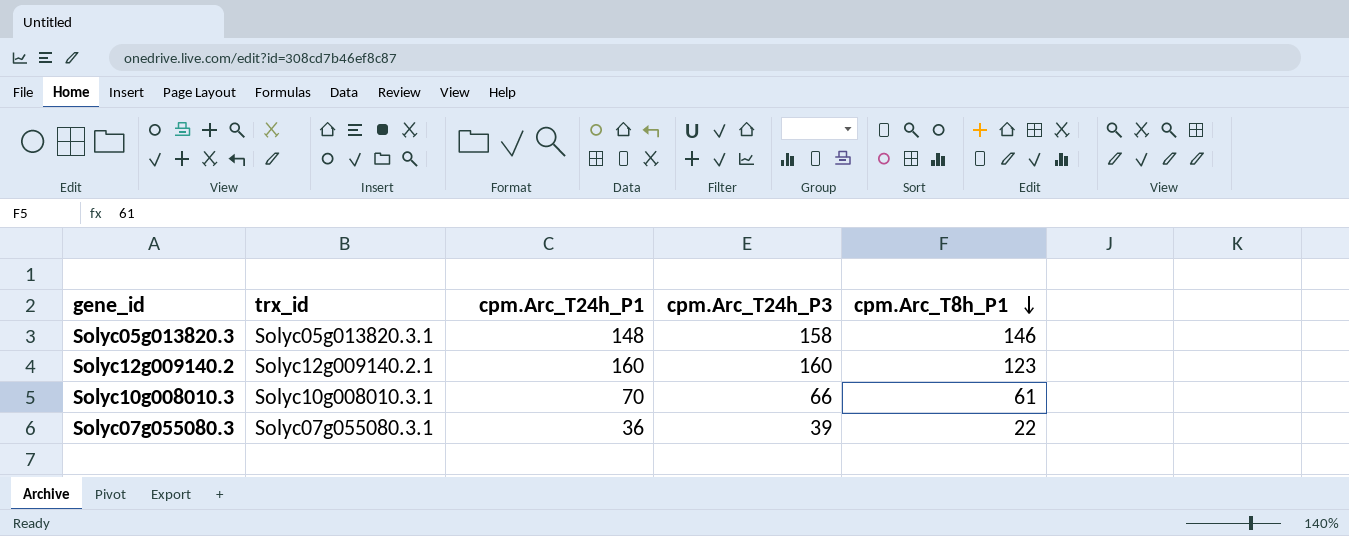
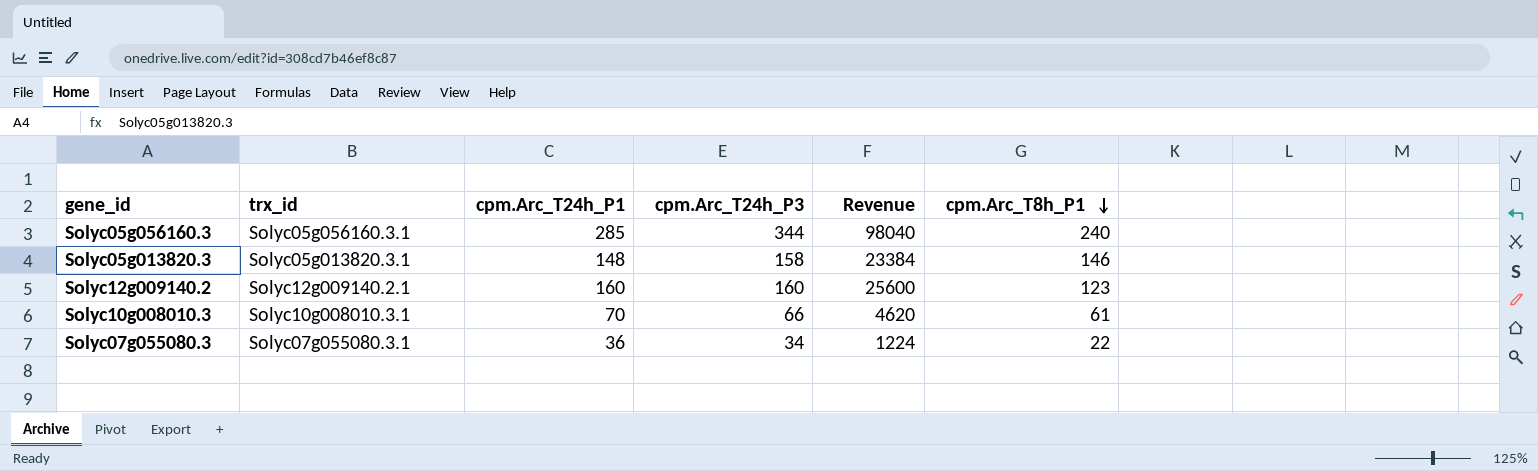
column Revenue | formula: none -> [cpm.Arc_T24h_P1] * [cpm.Arc_T24h_P3]
row Solyc05g056160.3: none -> Solyc05g056160.3.1 | 285 | 344 | 98040 | 240
Solyc07g055080.3 | cpm.Arc_T24h_P3: 39 -> 34

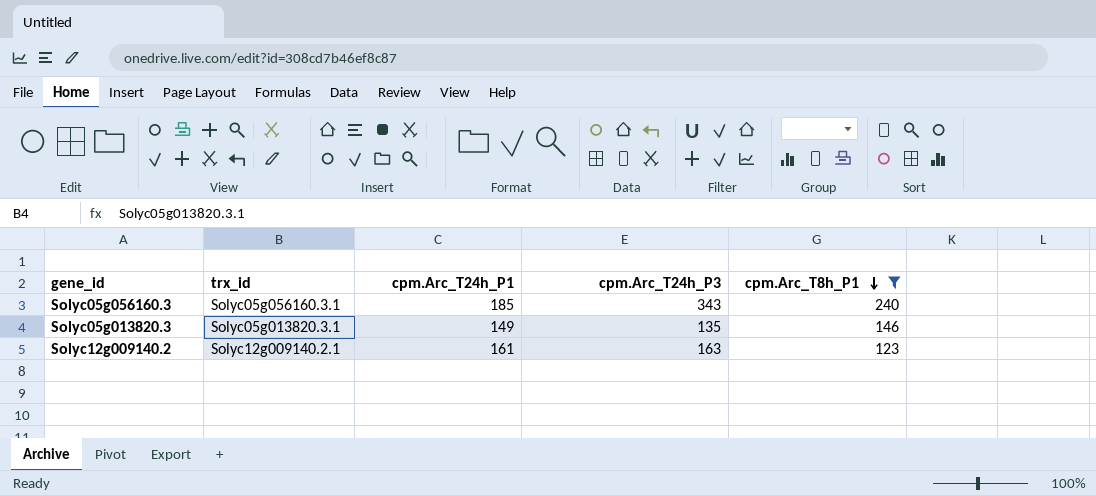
filter: none -> cpm.Arc_T8h_P1 >= 123
column Revenue | formula: [cpm.Arc_T24h_P1] * [cpm.Arc_T24h_P3] -> none
Solyc05g056160.3 | cpm.Arc_T24h_P1: 285 -> 185
Solyc05g056160.3 | cpm.Arc_T24h_P3: 344 -> 343
Solyc05g013820.3 | cpm.Arc_T24h_P1: 148 -> 149
Solyc05g013820.3 | cpm.Arc_T24h_P3: 158 -> 135
Solyc12g009140.2 | cpm.Arc_T24h_P1: 160 -> 161
Solyc12g009140.2 | cpm.Arc_T24h_P3: 160 -> 163

